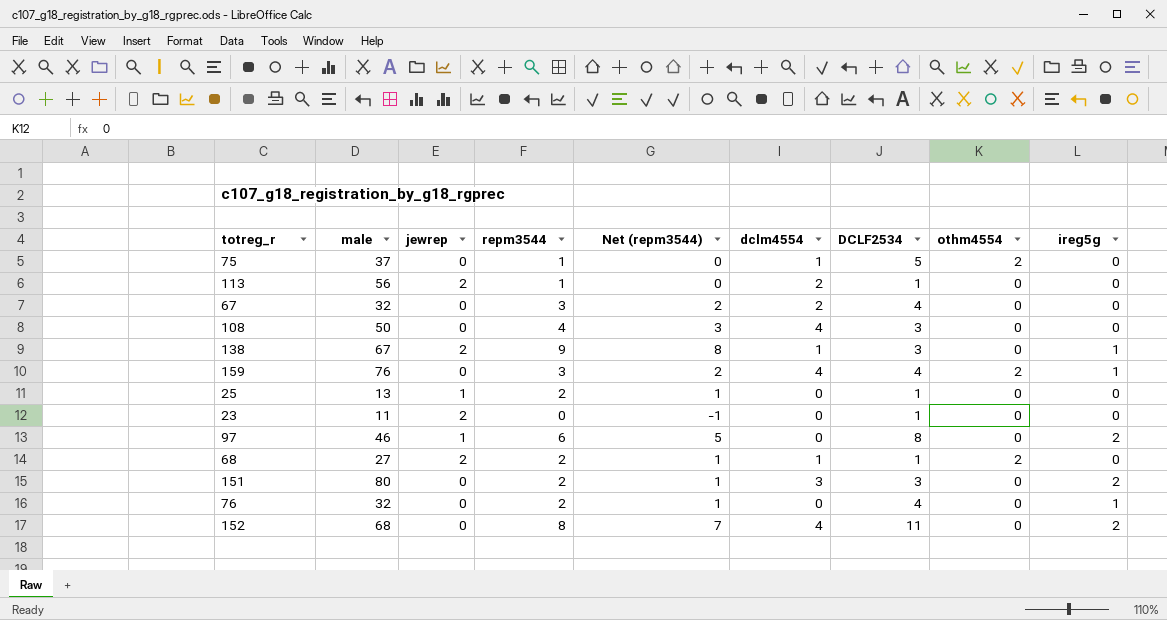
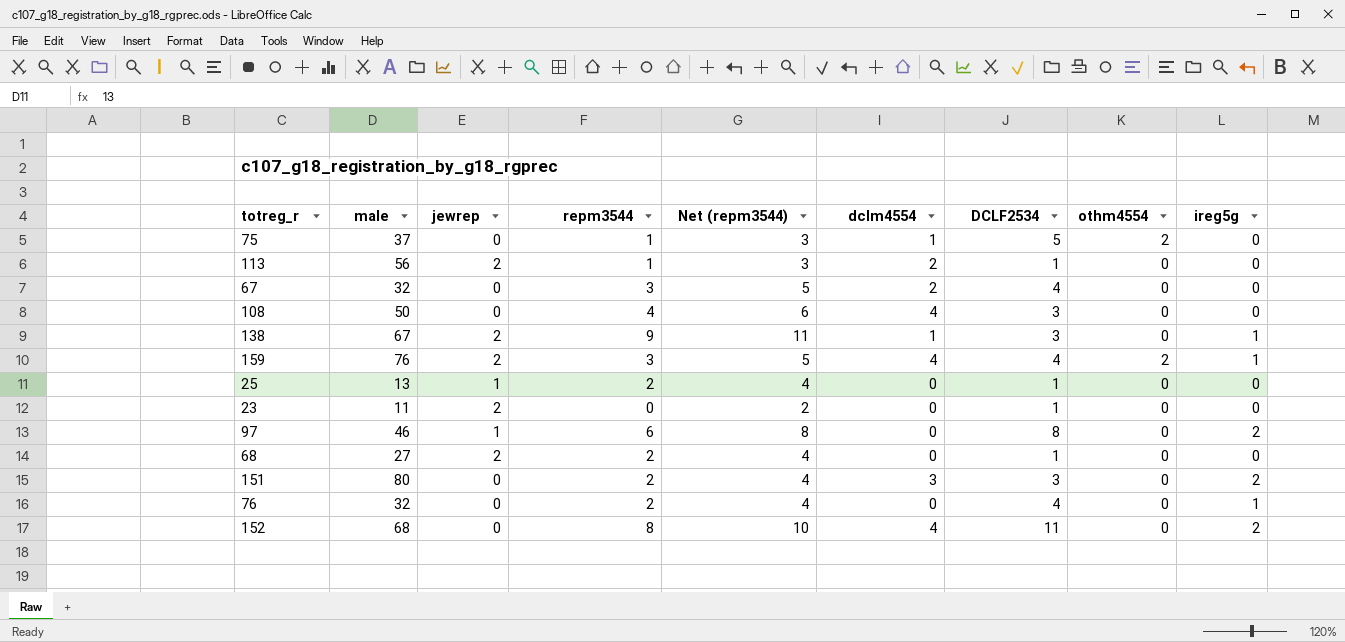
column Net (repm3544) | formula: [repm3544] - 1 -> [repm3544] + 2
159 | jewrep: 0 -> 2
68 | dclm4554: 1 -> 0
68 | othm4554: 2 -> 0

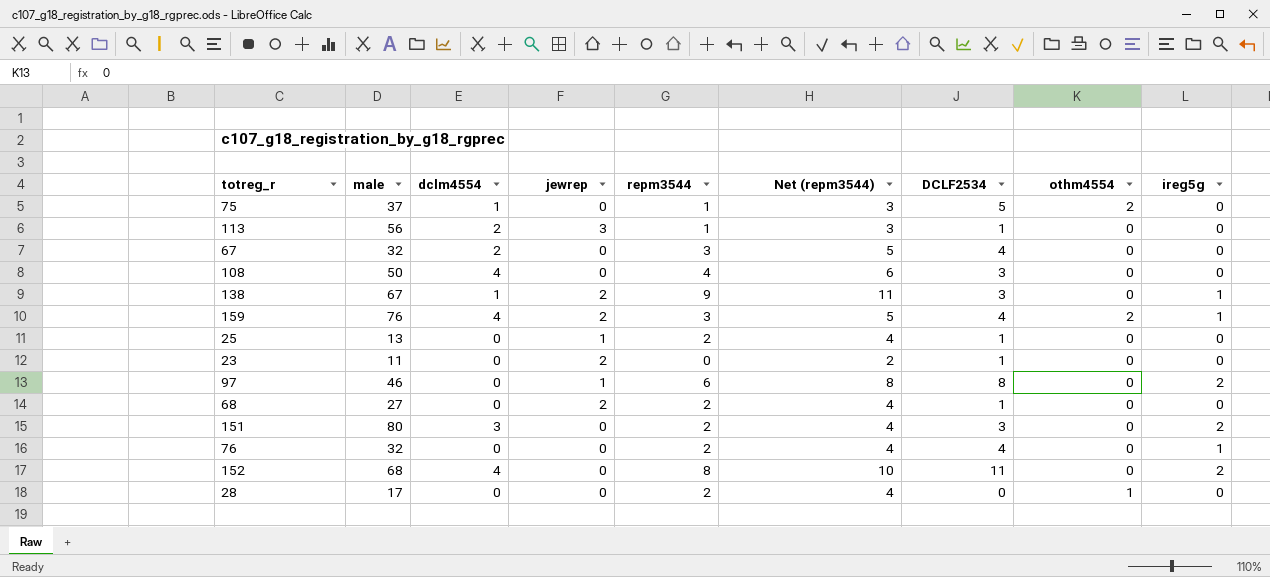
column dclm4554 | position: 6 -> 3
113 | jewrep: 2 -> 3
row 28: none -> 17 | 0 | 0 | 2 | 4 | 0 | 1 | 0

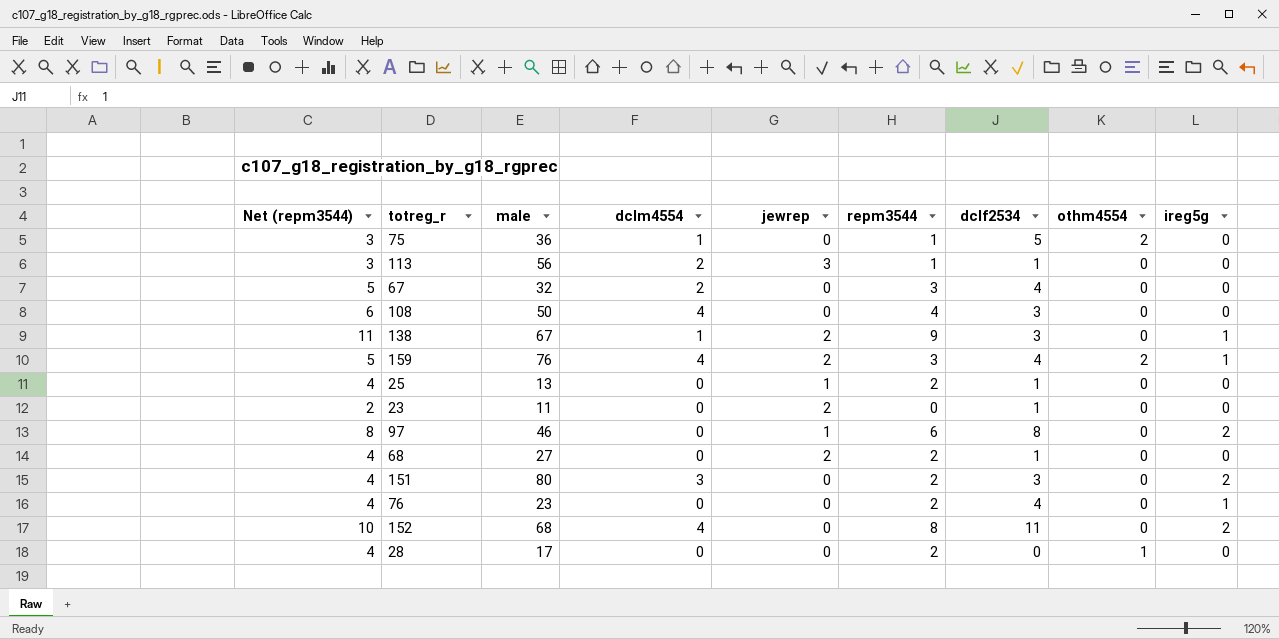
column Net (repm3544) | position: 6 -> 1
column name: DCLF2534 -> dclf2534
75 | male: 37 -> 36
76 | male: 32 -> 23

